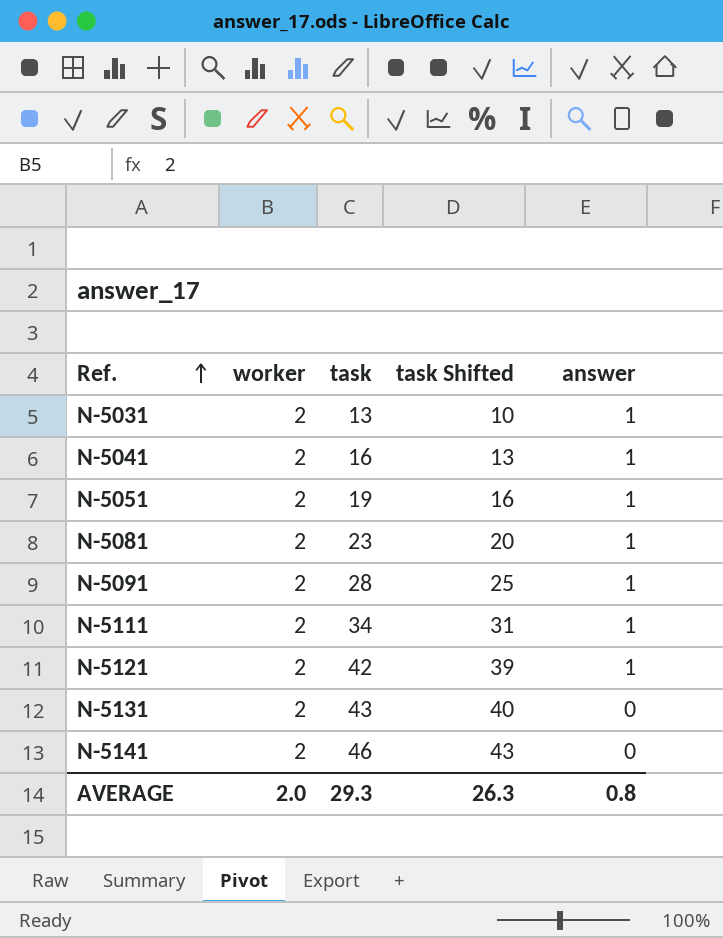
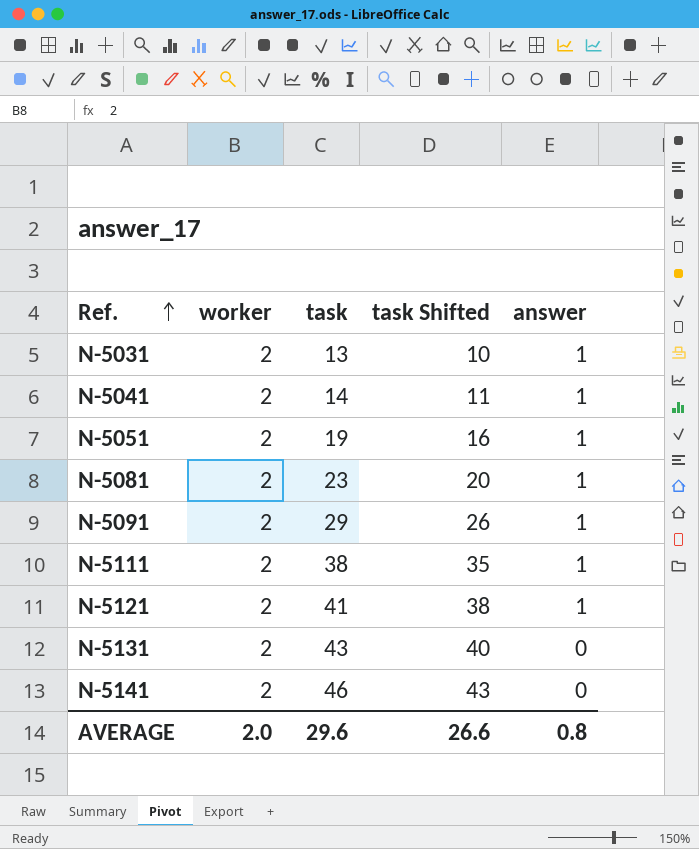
N-5041 | task: 16 -> 14
N-5041 | task Shifted: 13 -> 11
N-5091 | task: 28 -> 29
N-5091 | task Shifted: 25 -> 26
N-5111 | task: 34 -> 38
N-5111 | task Shifted: 31 -> 35
N-5121 | task: 42 -> 41
N-5121 | task Shifted: 39 -> 38
AVERAGE | task: 29.3 -> 29.6
AVERAGE | task Shifted: 26.3 -> 26.6

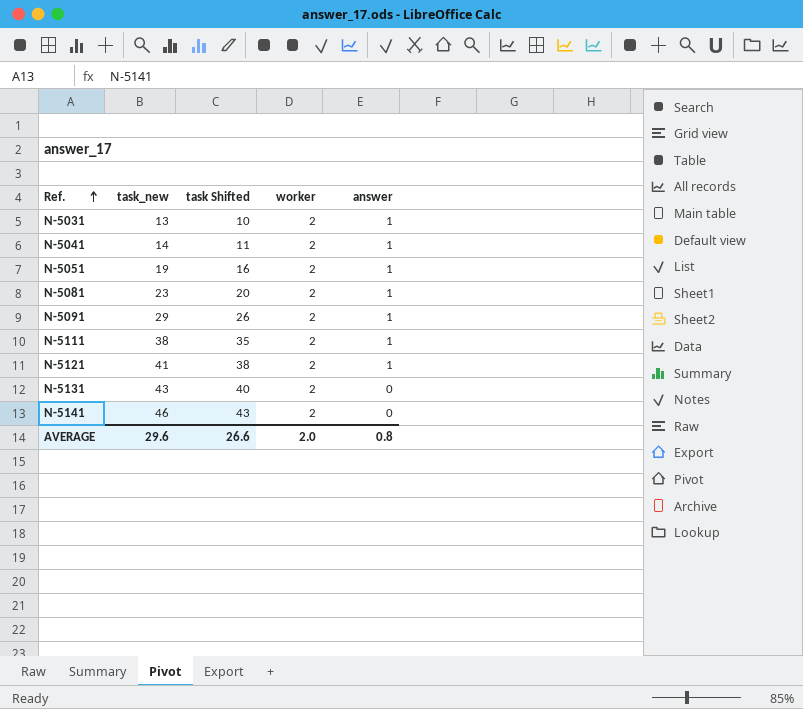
column name: task -> task_new
column worker | position: 2 -> 4

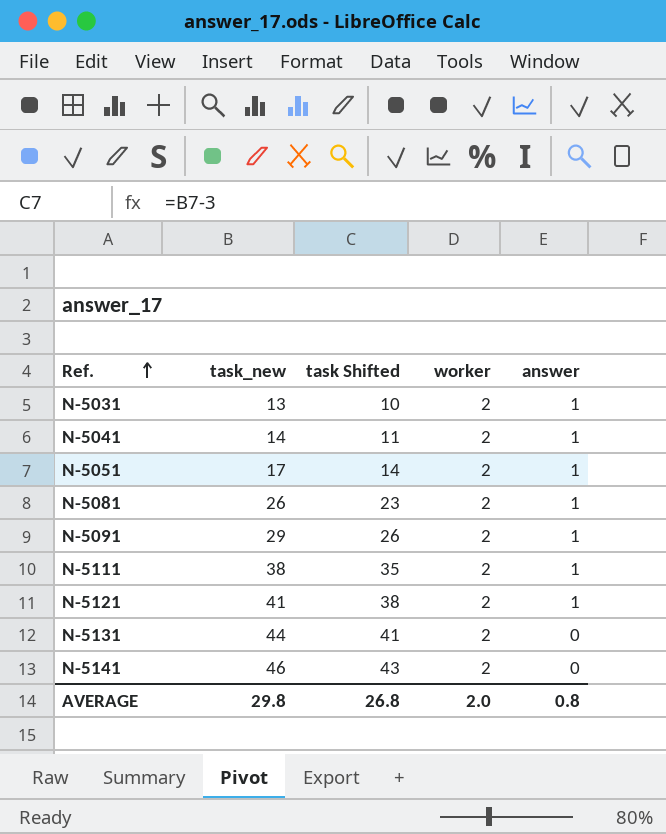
N-5051 | task_new: 19 -> 17
N-5051 | task Shifted: 16 -> 14
N-5081 | task_new: 23 -> 26
N-5081 | task Shifted: 20 -> 23
N-5131 | task_new: 43 -> 44
N-5131 | task Shifted: 40 -> 41
AVERAGE | task_new: 29.6 -> 29.8
AVERAGE | task Shifted: 26.6 -> 26.8

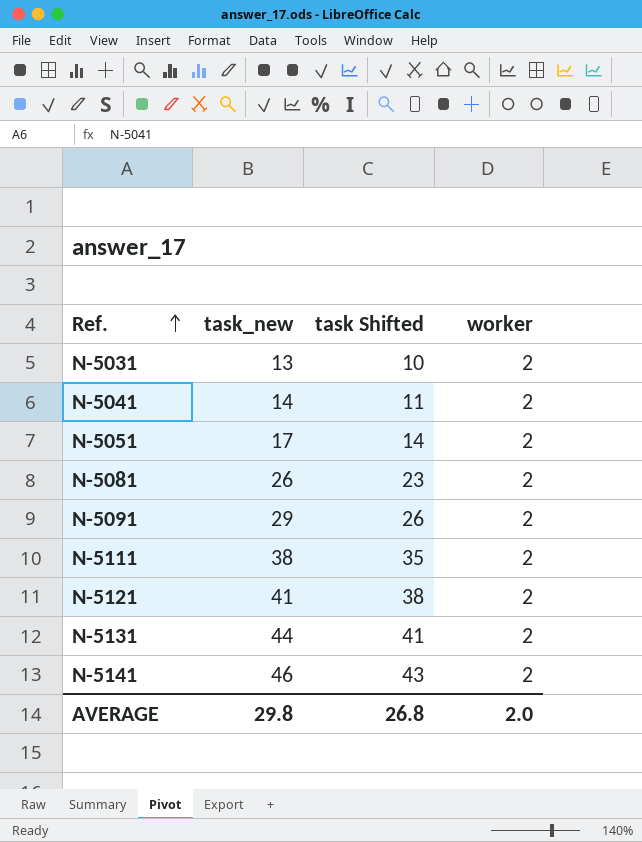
column answer | position: 5 -> none

